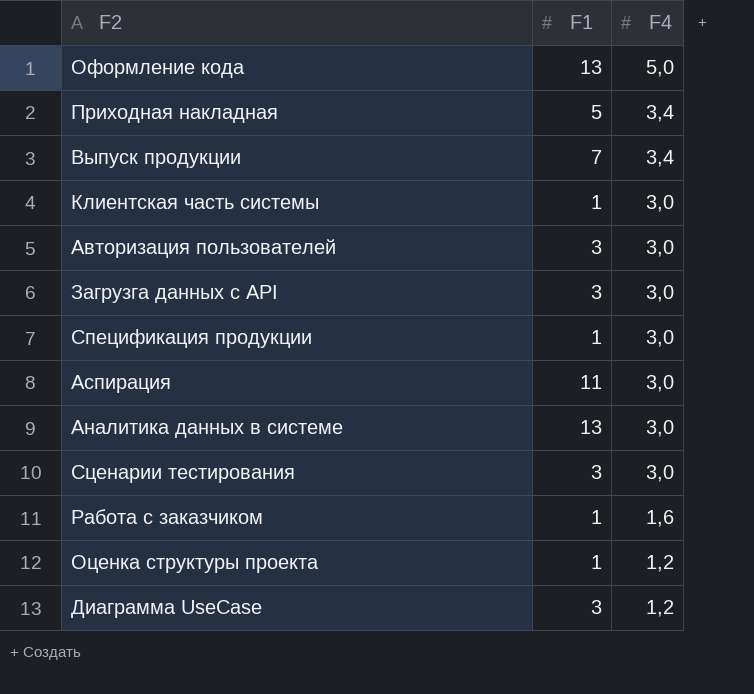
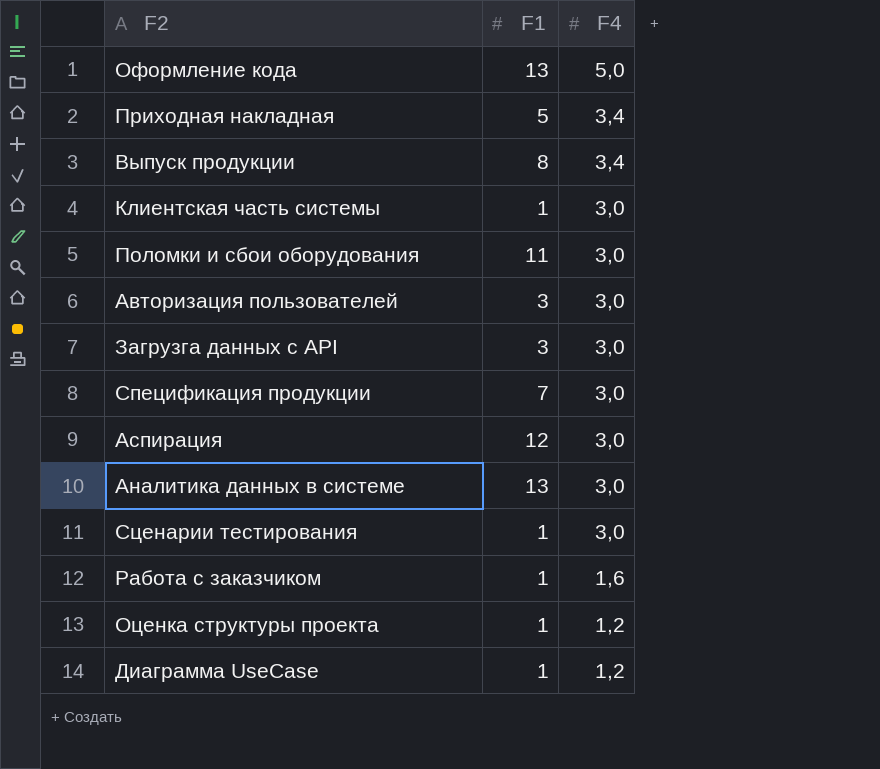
Выпуск продукции | F1: 7 -> 8
row Поломки и сбои оборудования: none -> 11 | 3,0
Спецификация продукции | F1: 1 -> 7
Аспирация | F1: 11 -> 12
Сценарии тестирования | F1: 3 -> 1
Диаграмма UseCase | F1: 3 -> 1

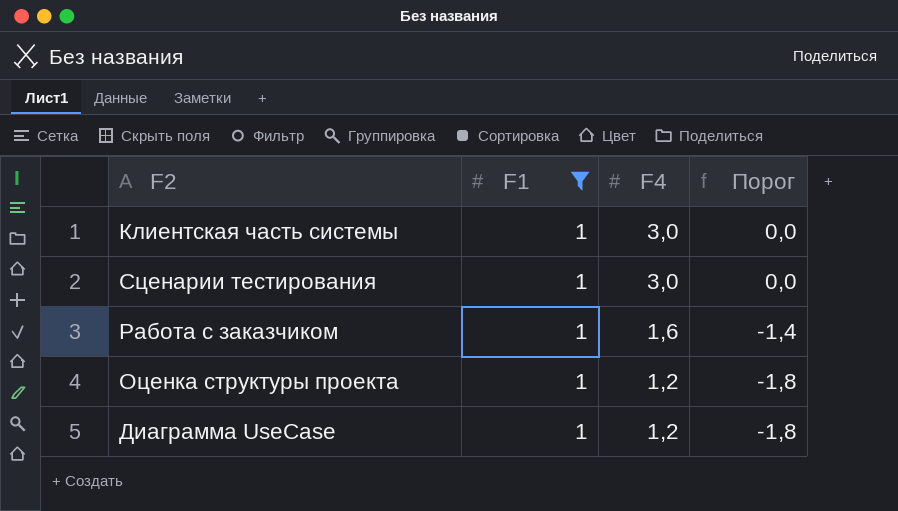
filter: none -> F1 = 1
column Порог | formula: none -> [F4] - 3

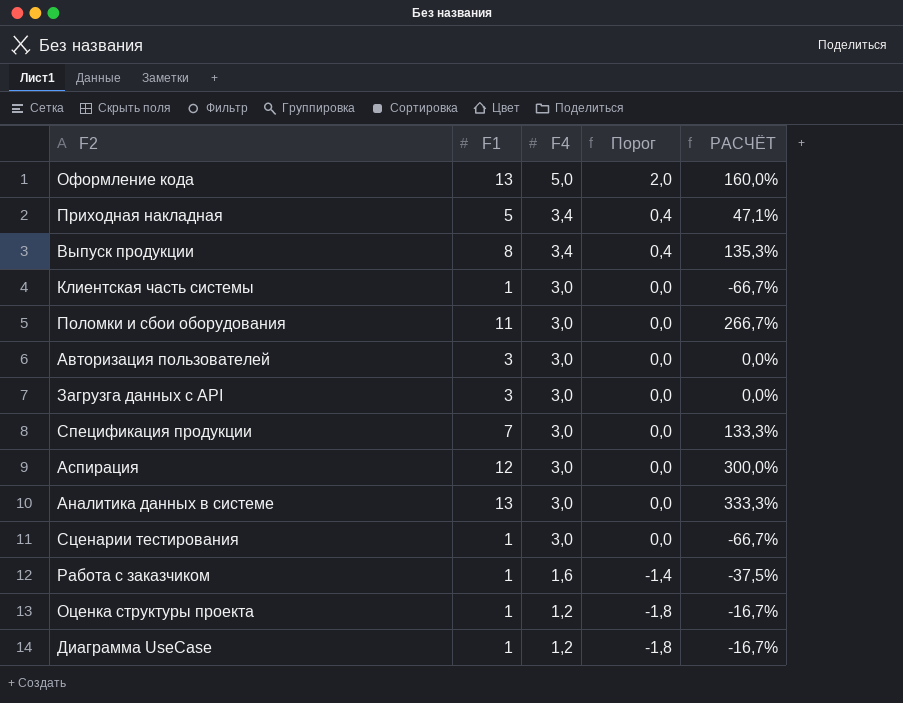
filter: F1 = 1 -> none
column РАСЧЁТ | formula: none -> ([F1] - [F4]) / [F4]

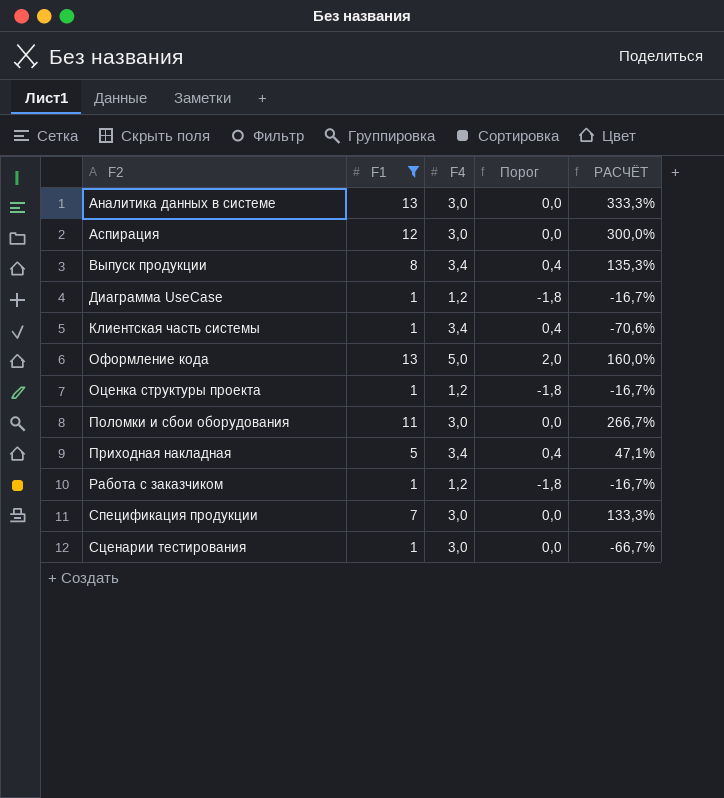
filter: none -> F1 != 3
row order: F4 descending -> F2 ascending
Клиентская часть системы | F4: 3,0 -> 3,4
Клиентская часть системы | Порог: 0,0 -> 0,4
Клиентская часть системы | РАСЧЁТ: -66,7% -> -70,6%
Работа с заказчиком | F4: 1,6 -> 1,2
Работа с заказчиком | Порог: -1,4 -> -1,8
Работа с заказчиком | РАСЧЁТ: -37,5% -> -16,7%

